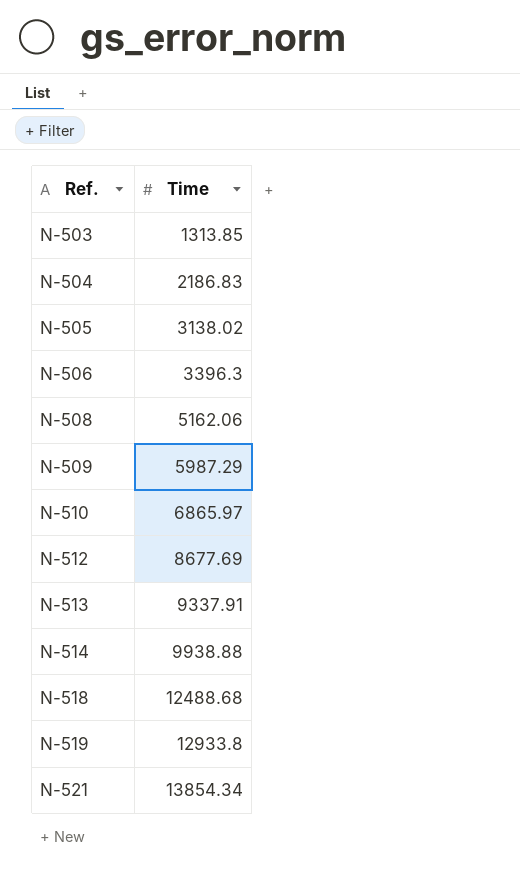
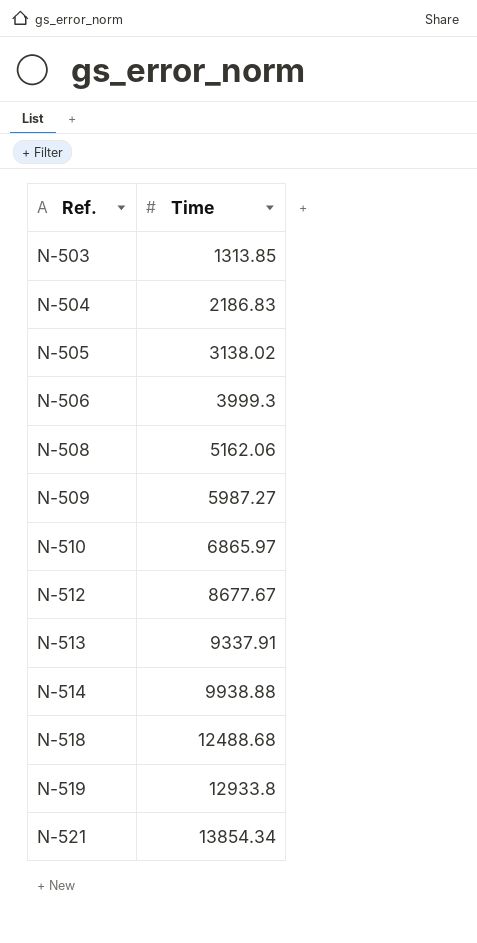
N-506 | Time: 3396.3 -> 3999.3
N-509 | Time: 5987.29 -> 5987.27
N-512 | Time: 8677.69 -> 8677.67

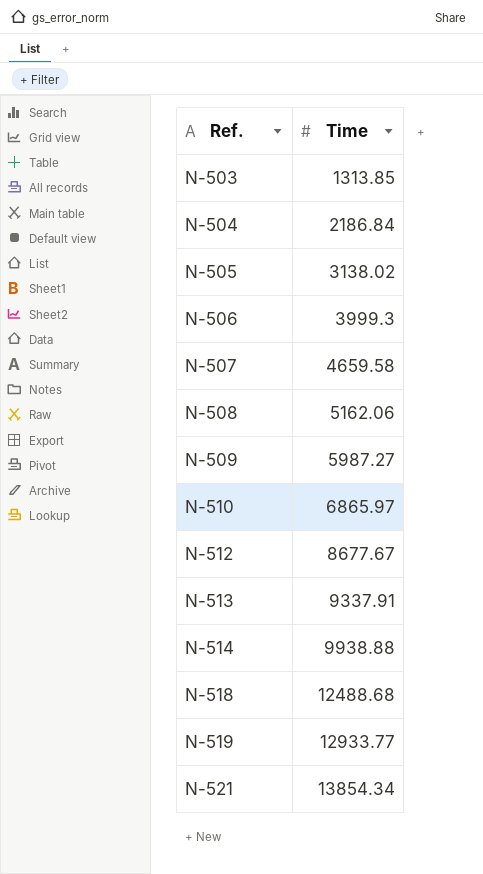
N-504 | Time: 2186.83 -> 2186.84
row N-507: none -> 4659.58
N-519 | Time: 12933.8 -> 12933.77

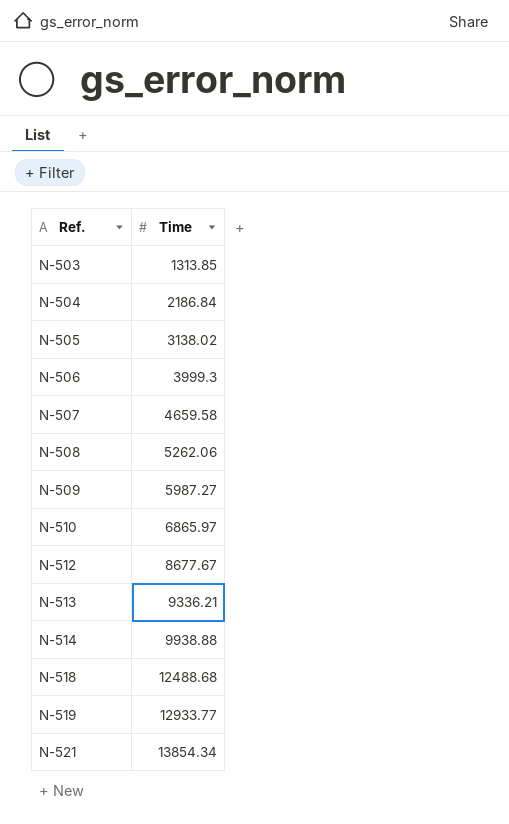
N-508 | Time: 5162.06 -> 5262.06
N-513 | Time: 9337.91 -> 9336.21

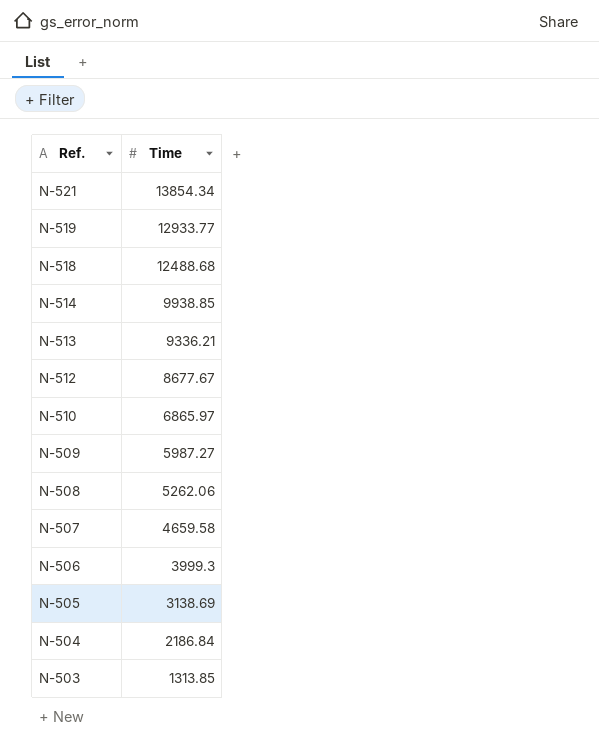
row order: Ref. ascending -> Ref. descending
N-514 | Time: 9938.88 -> 9938.85
N-505 | Time: 3138.02 -> 3138.69

